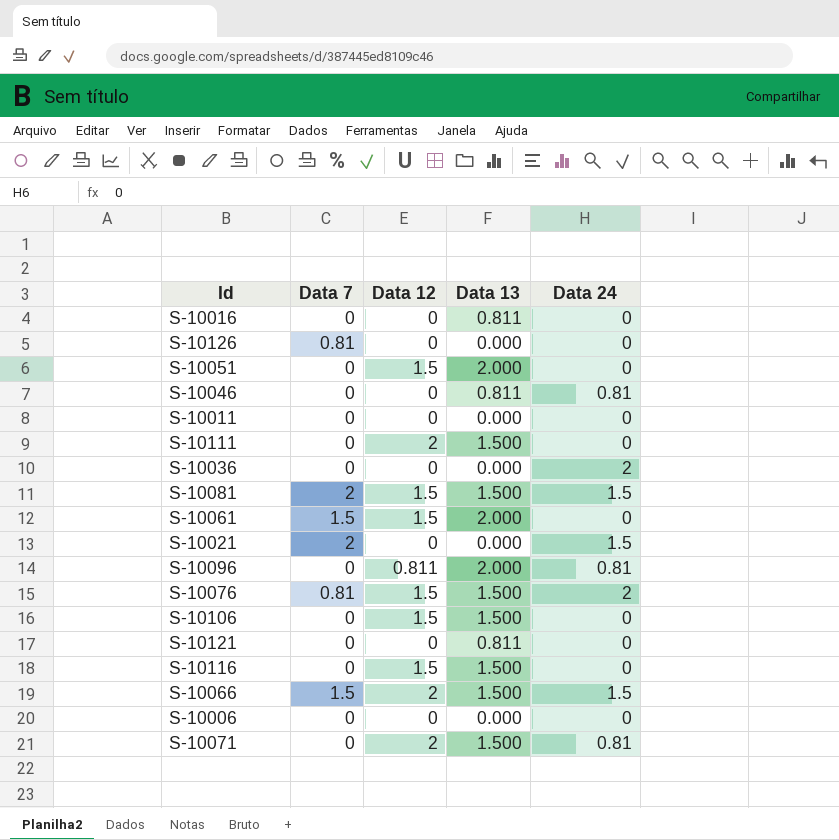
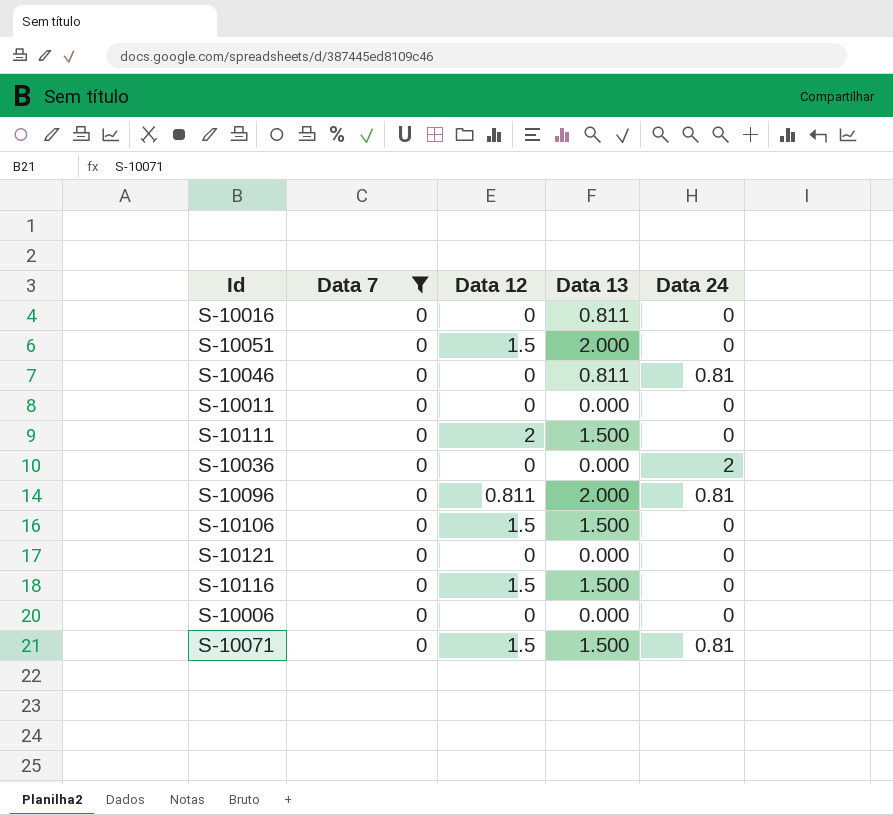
filter: none -> Data 7 = 0
S-10121 | Data 13: 0.811 -> 0.000
S-10071 | Data 12: 2 -> 1.5

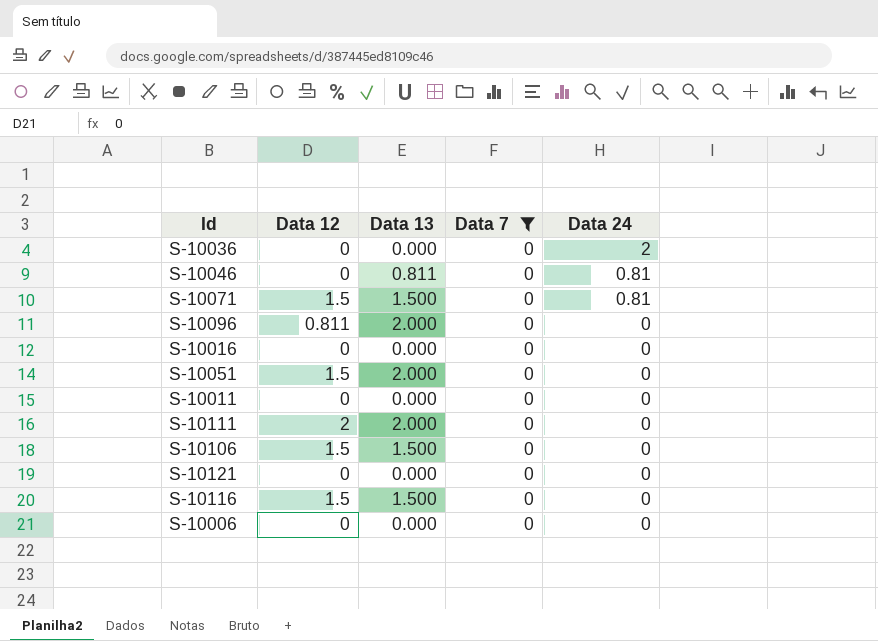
row order: none -> Data 24 descending
column Data 7 | position: 2 -> 4
S-10096 | Data 24: 0.81 -> 0
S-10016 | Data 13: 0.811 -> 0.000
S-10111 | Data 13: 1.500 -> 2.000

